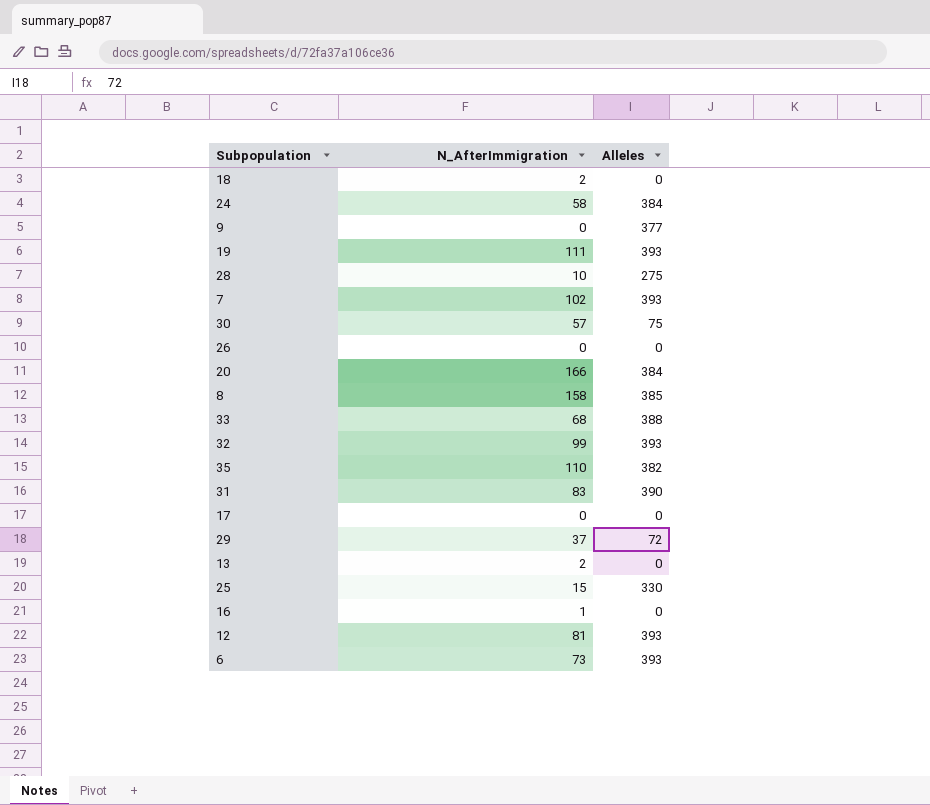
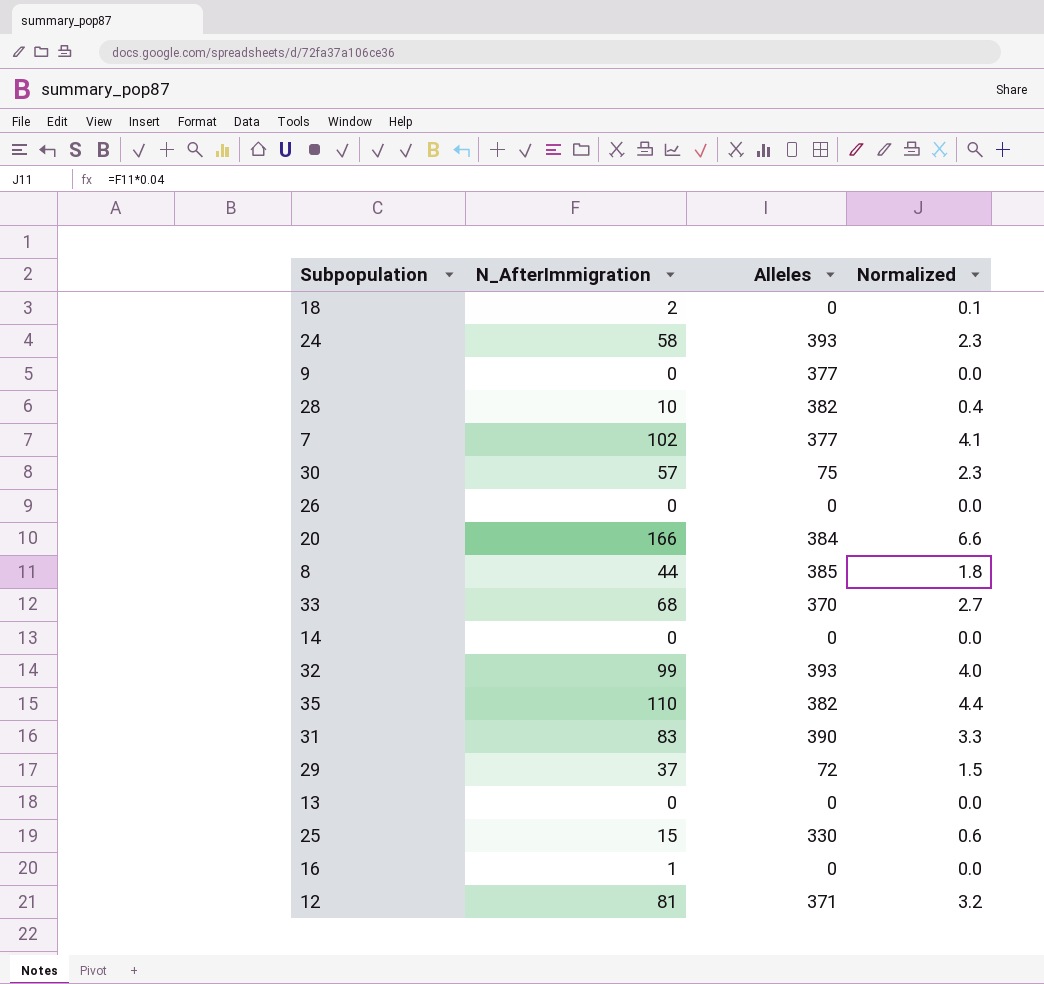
column Normalized | formula: none -> [N_AfterImmigration] * 0.04
row 19: 111 | 393 -> none
row 17: 0 | 0 -> none
row 6: 73 | 393 -> none
24 | Alleles: 384 -> 393
28 | Alleles: 275 -> 382
7 | Alleles: 393 -> 377
8 | N_AfterImmigration: 158 -> 44
33 | Alleles: 388 -> 370
row 14: none -> 0 | 0 | 0.0
13 | N_AfterImmigration: 2 -> 0
12 | Alleles: 393 -> 371

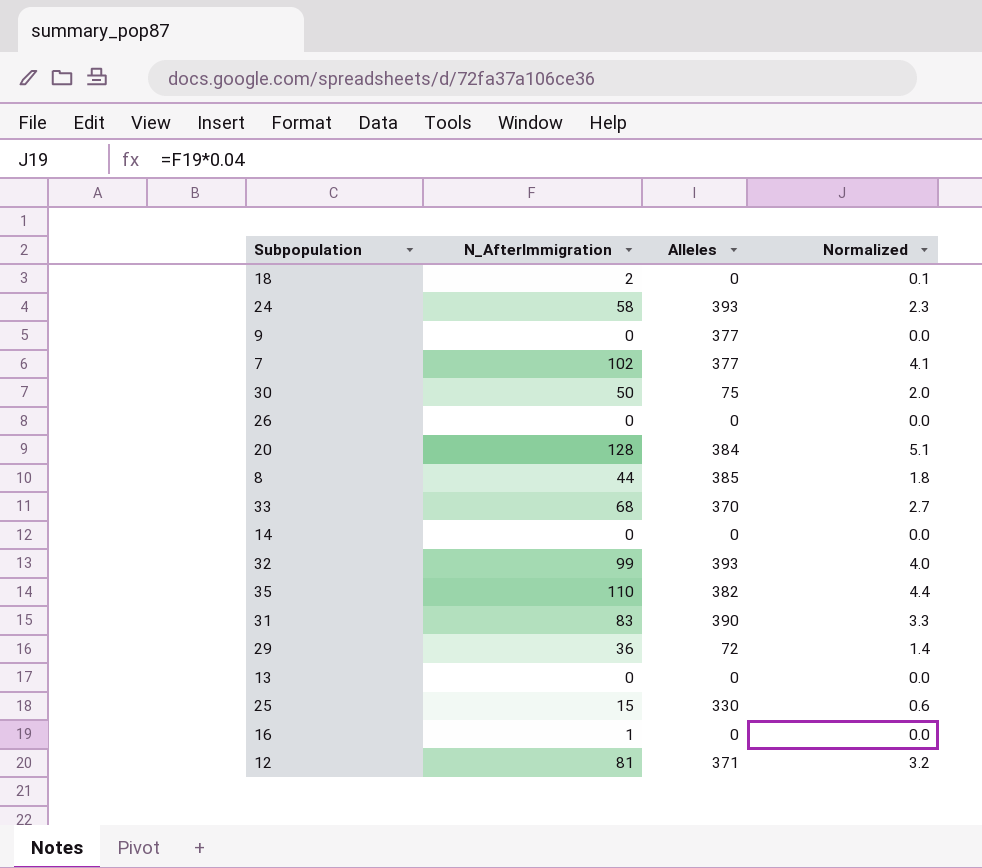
row 28: 10 | 382 | 0.4 -> none
30 | N_AfterImmigration: 57 -> 50
30 | Normalized: 2.3 -> 2.0
20 | N_AfterImmigration: 166 -> 128
20 | Normalized: 6.6 -> 5.1
29 | N_AfterImmigration: 37 -> 36
29 | Normalized: 1.5 -> 1.4

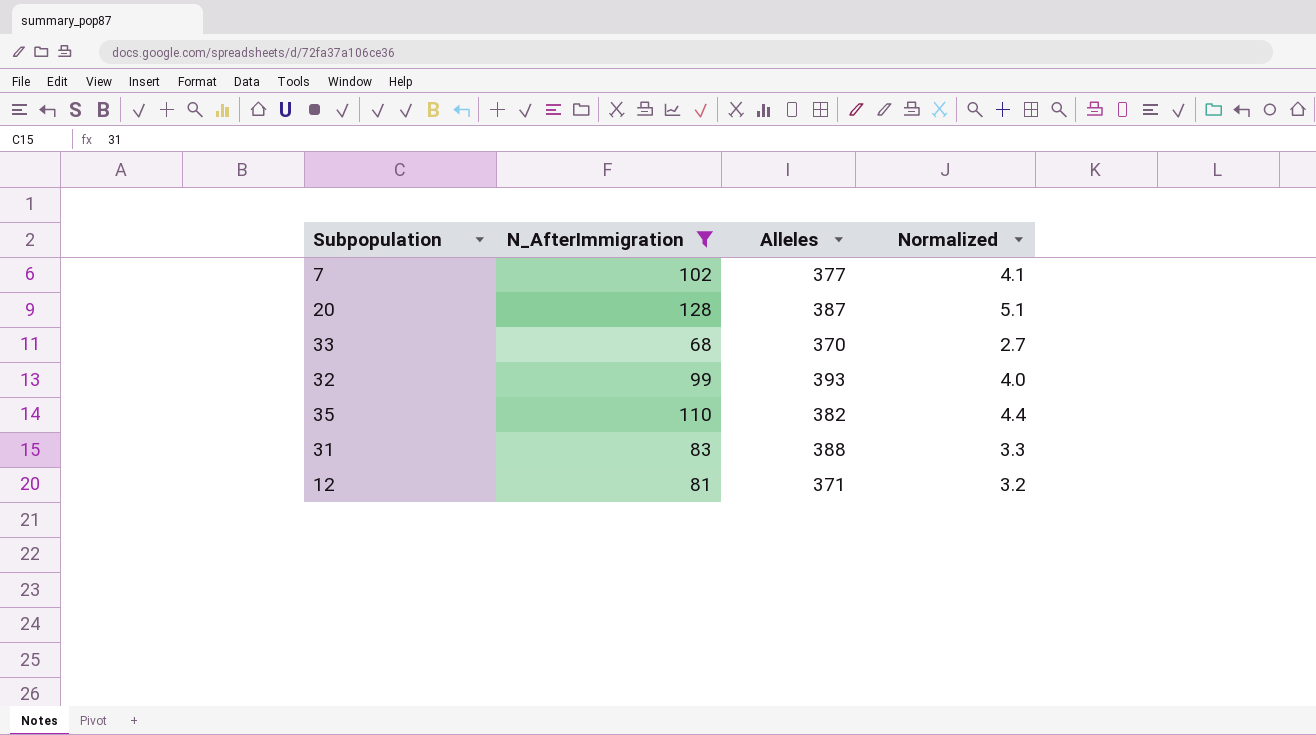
filter: none -> N_AfterImmigration >= 68
20 | Alleles: 384 -> 387
31 | Alleles: 390 -> 388

